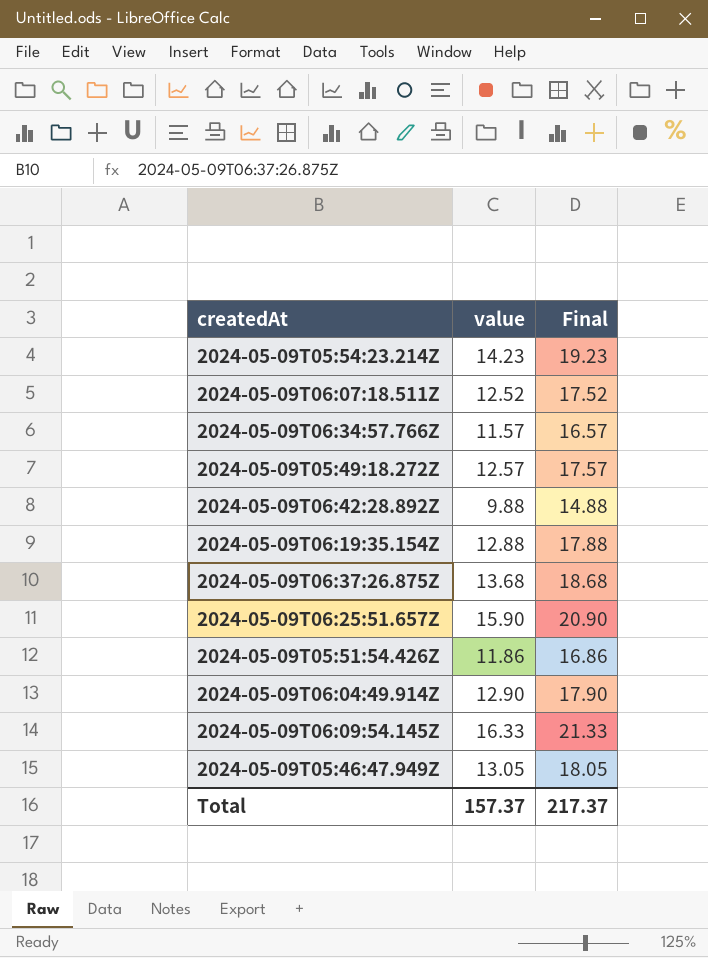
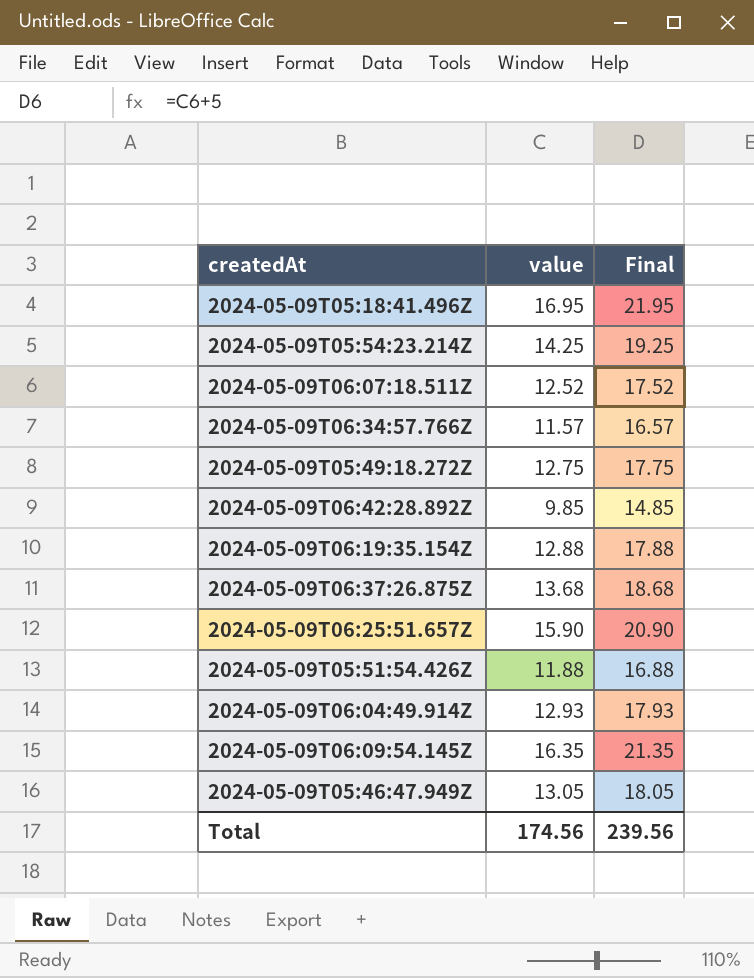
row 2024-05-09T05:18:41.496Z: none -> 16.95 | 21.95
2024-05-09T05:54:23.214Z | value: 14.23 -> 14.25
2024-05-09T05:54:23.214Z | Final: 19.23 -> 19.25
2024-05-09T05:49:18.272Z | value: 12.57 -> 12.75
2024-05-09T05:49:18.272Z | Final: 17.57 -> 17.75
2024-05-09T06:42:28.892Z | value: 9.88 -> 9.85
2024-05-09T06:42:28.892Z | Final: 14.88 -> 14.85
2024-05-09T05:51:54.426Z | value: 11.86 -> 11.88
2024-05-09T05:51:54.426Z | Final: 16.86 -> 16.88
2024-05-09T06:04:49.914Z | value: 12.90 -> 12.93
2024-05-09T06:04:49.914Z | Final: 17.90 -> 17.93
2024-05-09T06:09:54.145Z | value: 16.33 -> 16.35
2024-05-09T06:09:54.145Z | Final: 21.33 -> 21.35
Total | value: 157.37 -> 174.56
Total | Final: 217.37 -> 239.56

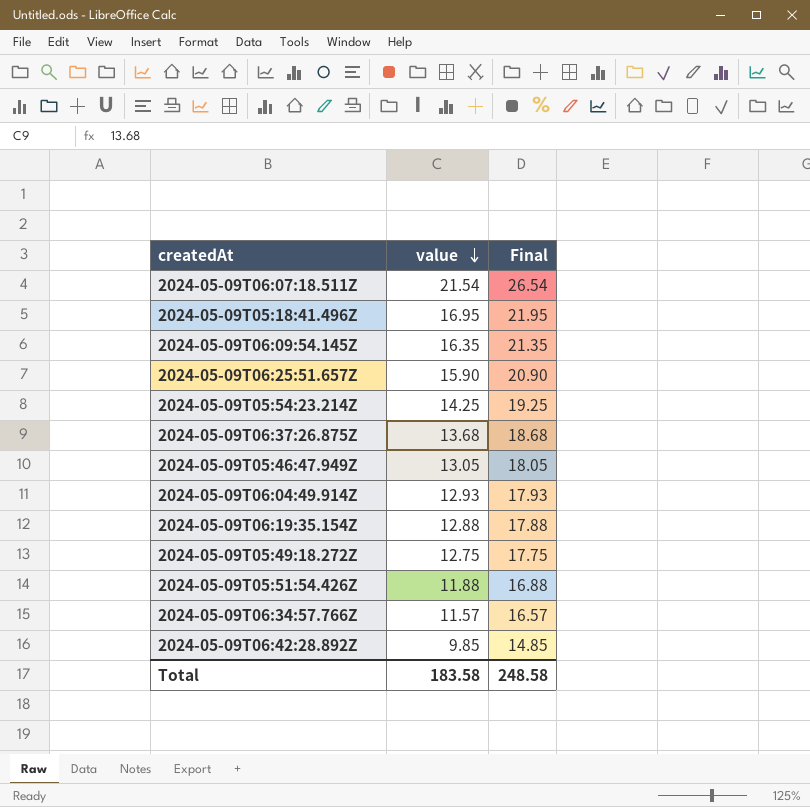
row order: none -> value descending
2024-05-09T06:07:18.511Z | value: 12.52 -> 21.54
2024-05-09T06:07:18.511Z | Final: 17.52 -> 26.54
Total | value: 174.56 -> 183.58
Total | Final: 239.56 -> 248.58

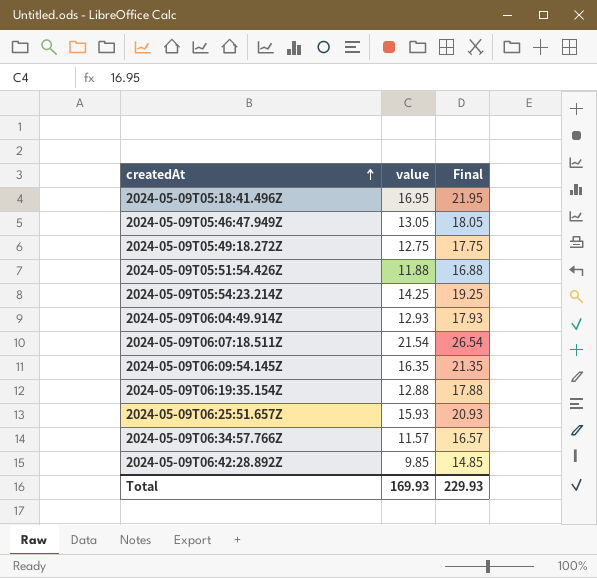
row order: value descending -> createdAt ascending
row 2024-05-09T06:37:26.875Z: 13.68 | 18.68 -> none
2024-05-09T06:25:51.657Z | value: 15.90 -> 15.93
2024-05-09T06:25:51.657Z | Final: 20.90 -> 20.93
Total | value: 183.58 -> 169.93
Total | Final: 248.58 -> 229.93

